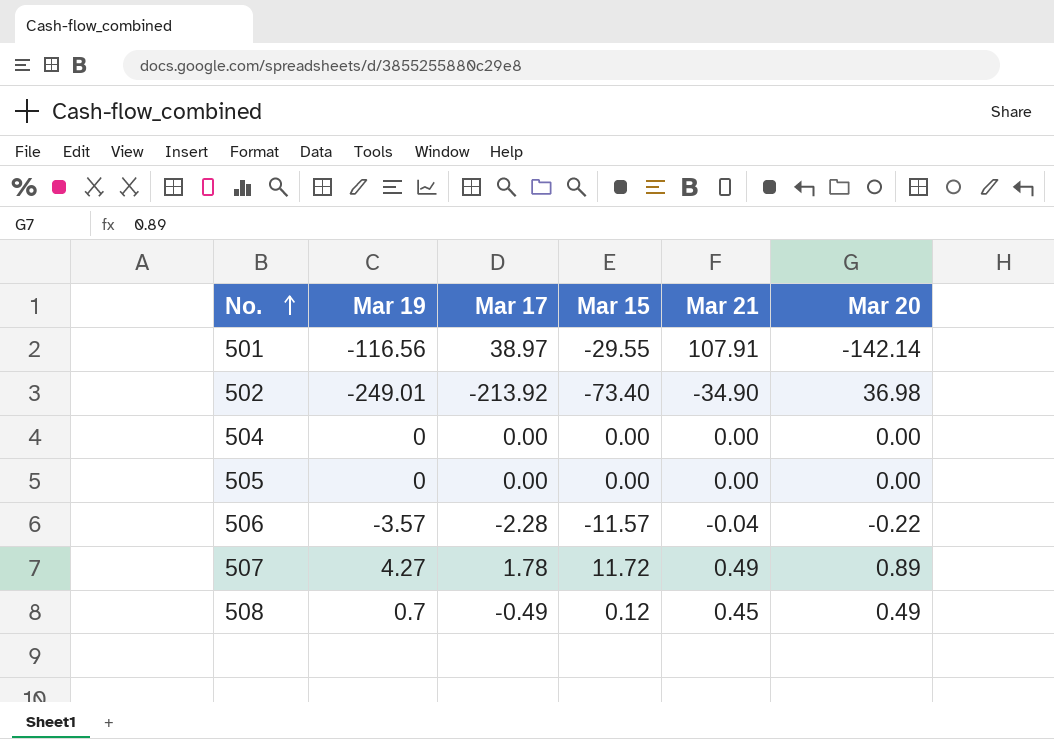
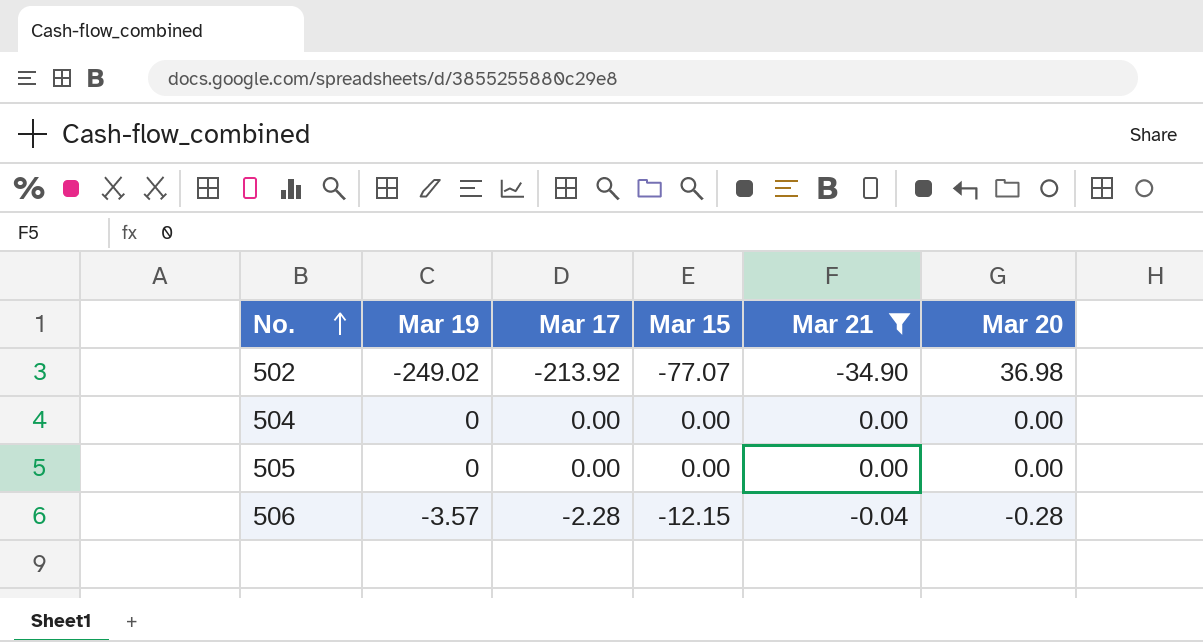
filter: none -> Mar 21 <= 0.00
502 | Mar 19: -249.01 -> -249.02
502 | Mar 15: -73.40 -> -77.07
506 | Mar 15: -11.57 -> -12.15
506 | Mar 20: -0.22 -> -0.28

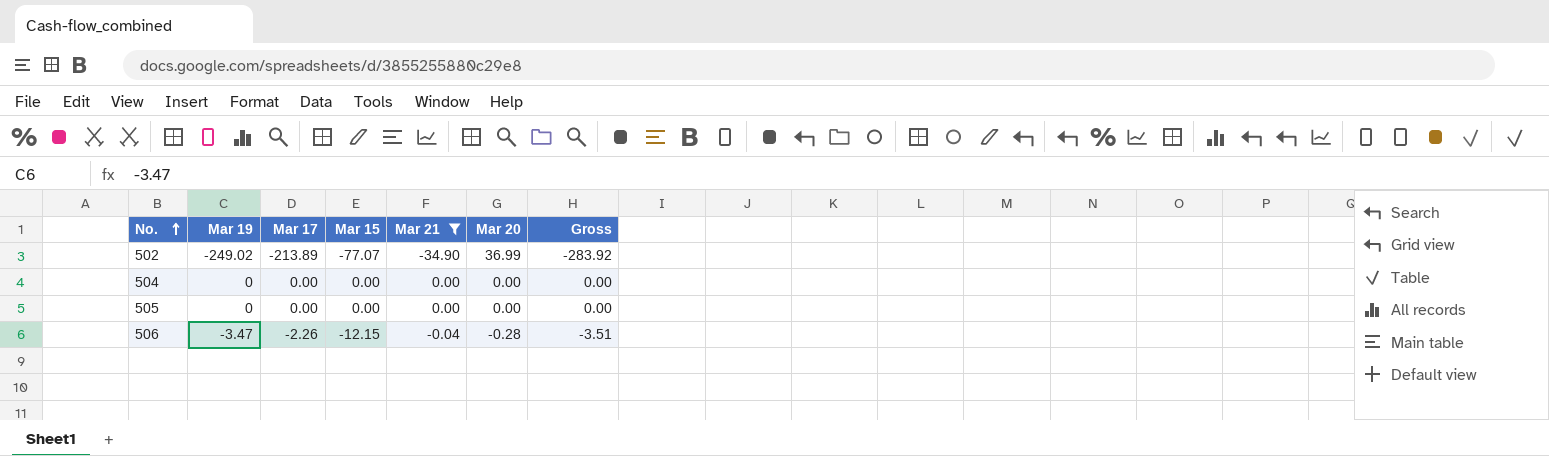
column Gross | formula: none -> [Mar 19] + [Mar 21]
502 | Mar 17: -213.92 -> -213.89
502 | Mar 20: 36.98 -> 36.99
506 | Mar 19: -3.57 -> -3.47
506 | Mar 17: -2.28 -> -2.26

